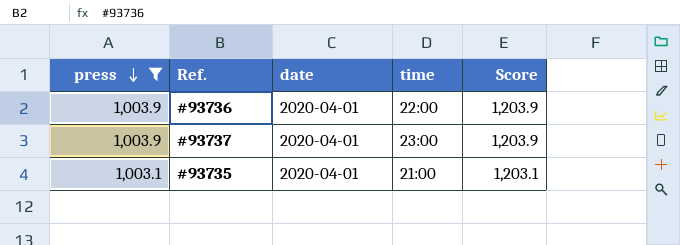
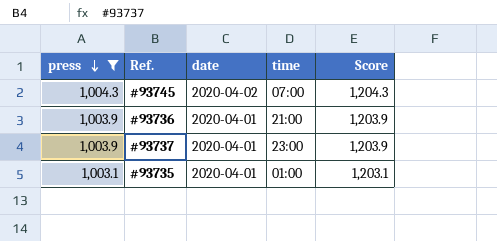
row #93745: none -> 1,004.3 | 2020-04-02 | 07:00 | 1,204.3
#93736 | time: 22:00 -> 21:00
#93735 | time: 21:00 -> 01:00

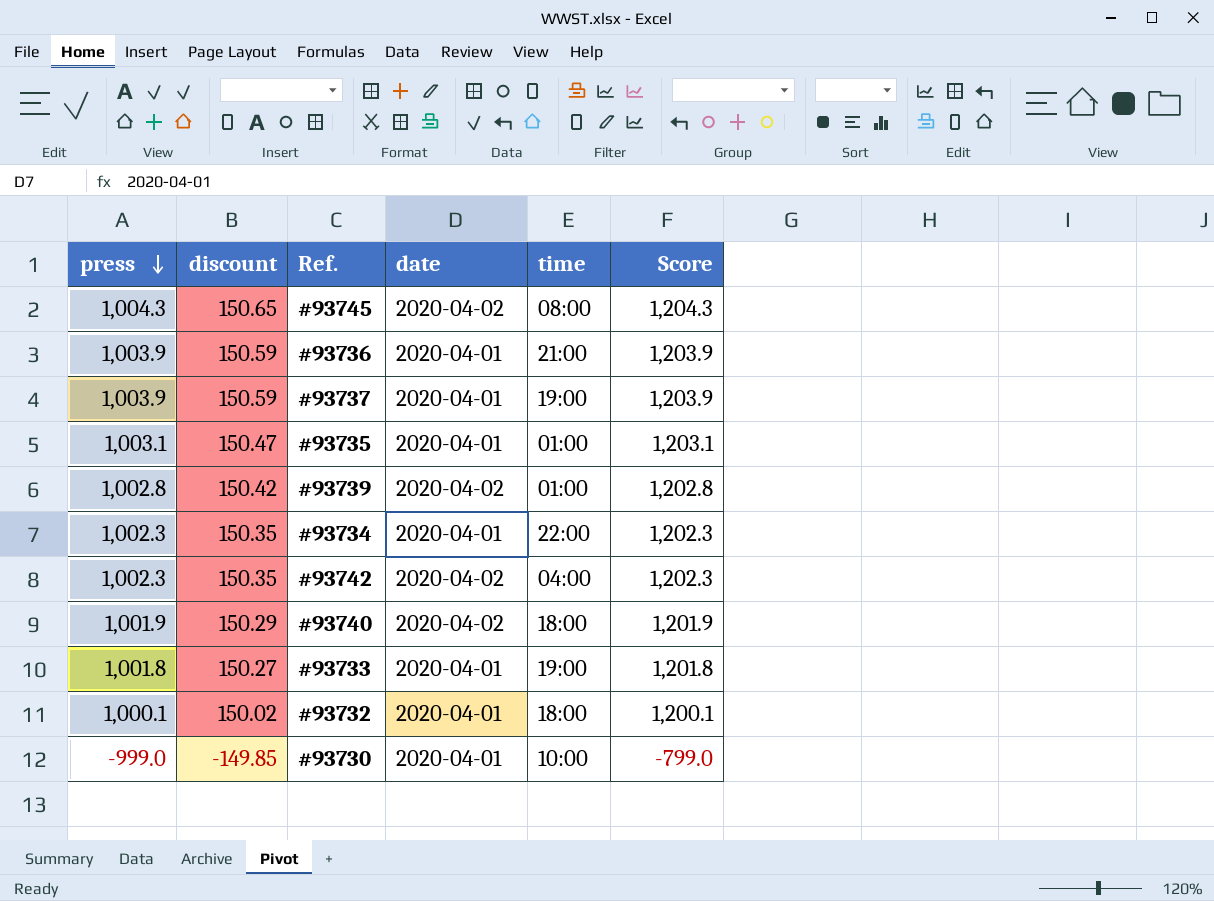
filter: press >= 1,003.1 -> none
column discount | formula: none -> [press] * 0.15
#93745 | time: 07:00 -> 08:00
#93737 | time: 23:00 -> 19:00

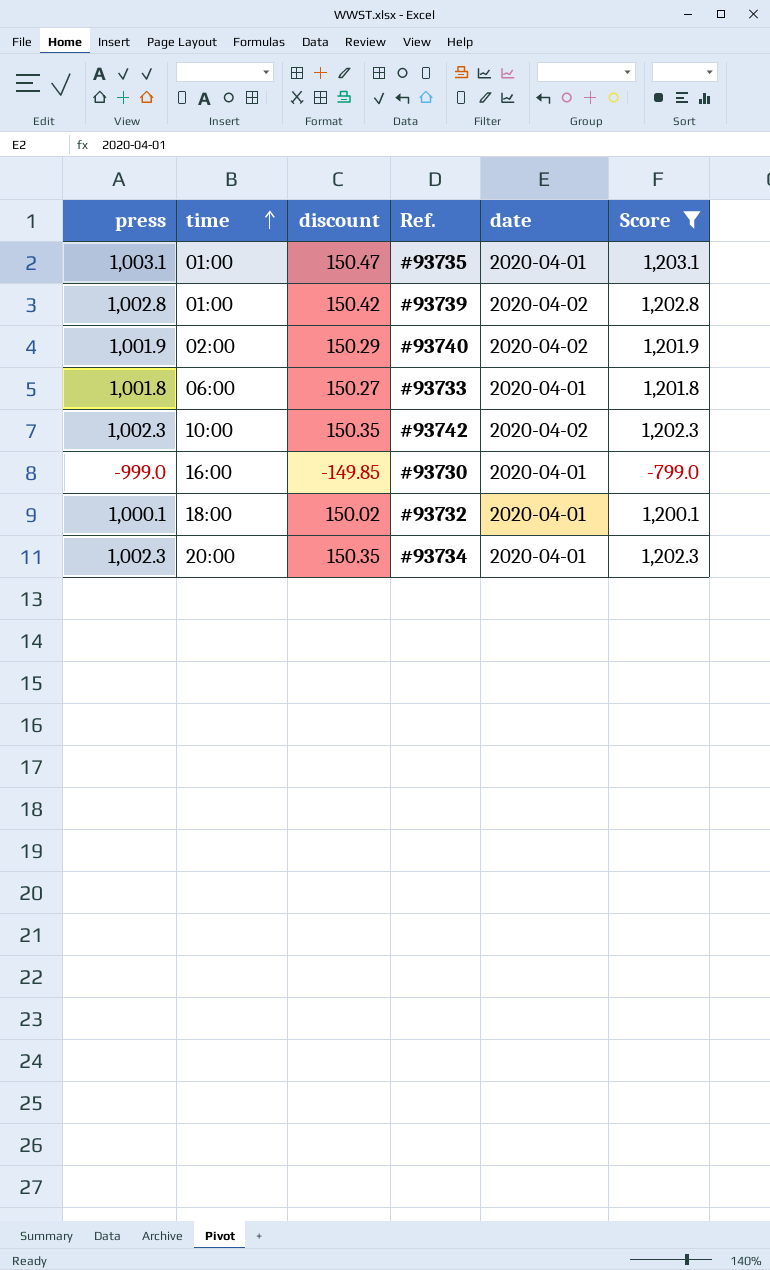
filter: none -> Score <= 1,203.1
row order: press descending -> time ascending
column time | position: 5 -> 2
#93740 | time: 18:00 -> 02:00
#93733 | time: 19:00 -> 06:00
#93742 | time: 04:00 -> 10:00
#93730 | time: 10:00 -> 16:00
#93734 | time: 22:00 -> 20:00

